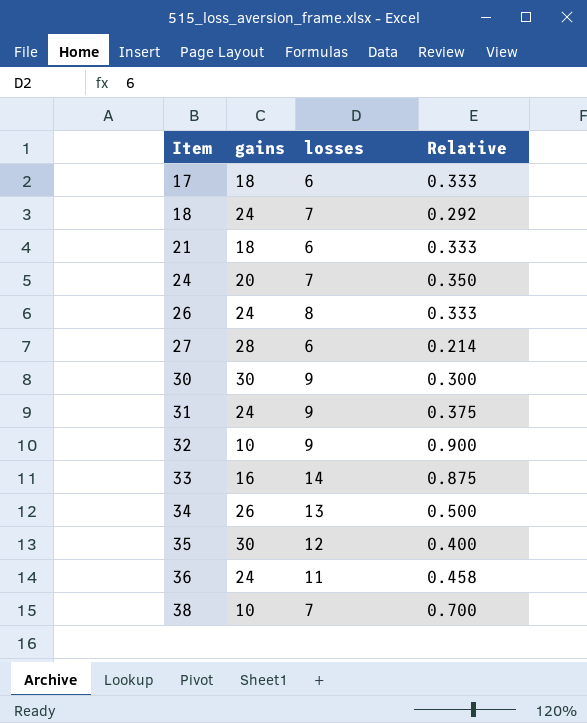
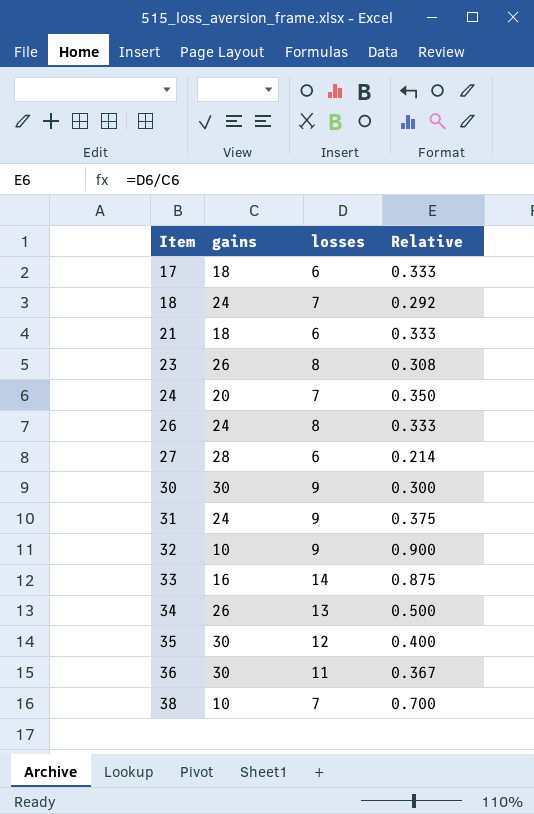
row 23: none -> 26 | 8 | 0.308
36 | gains: 24 -> 30
36 | Relative: 0.458 -> 0.367

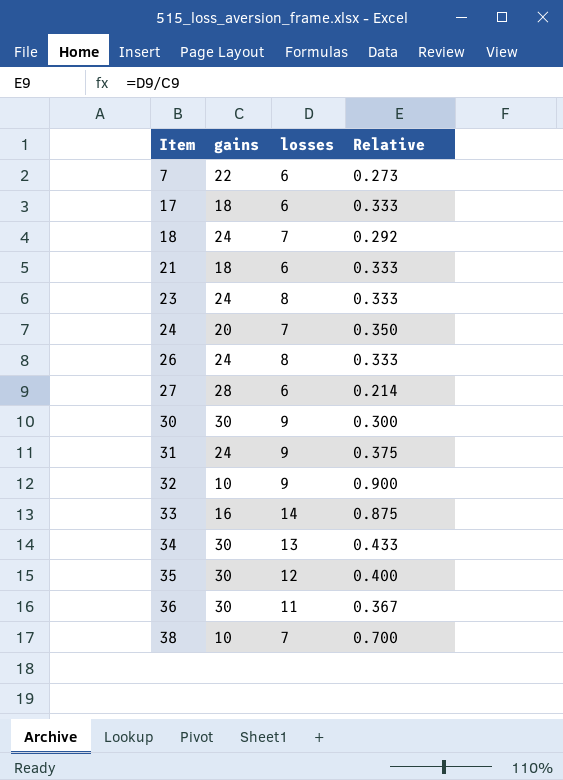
row 7: none -> 22 | 6 | 0.273
23 | gains: 26 -> 24
23 | Relative: 0.308 -> 0.333
34 | gains: 26 -> 30
34 | Relative: 0.500 -> 0.433

